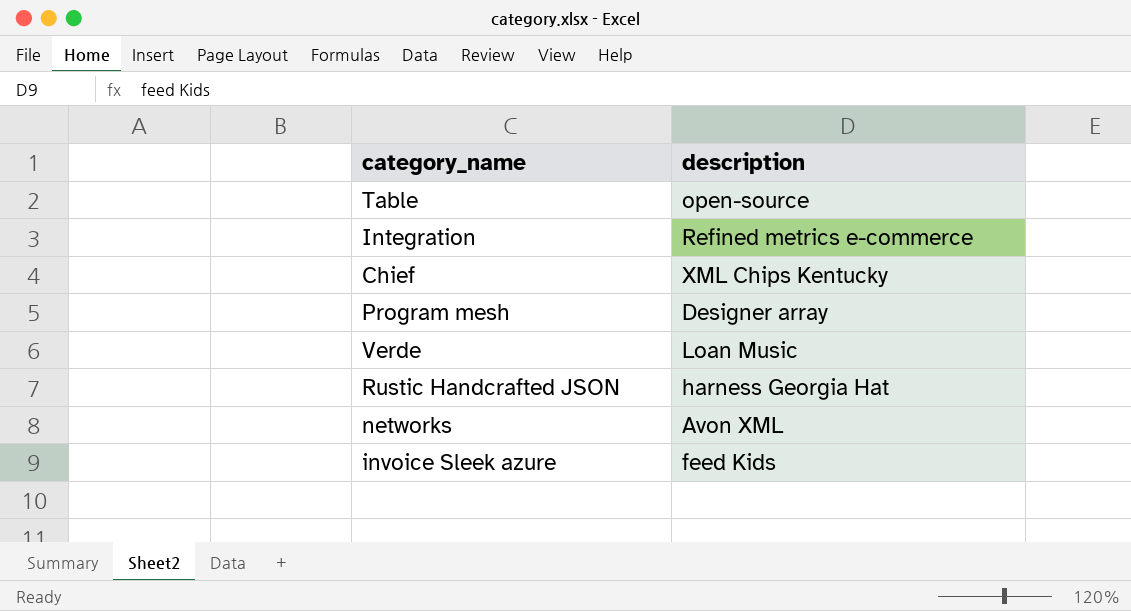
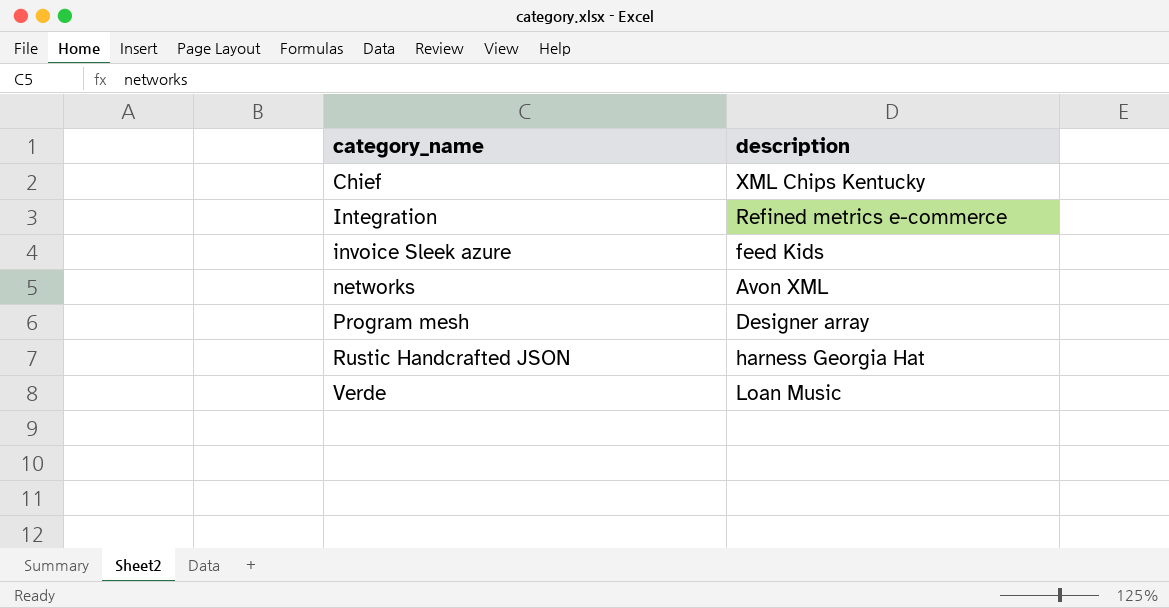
row order: none -> category_name ascending
row Table: open-source -> none

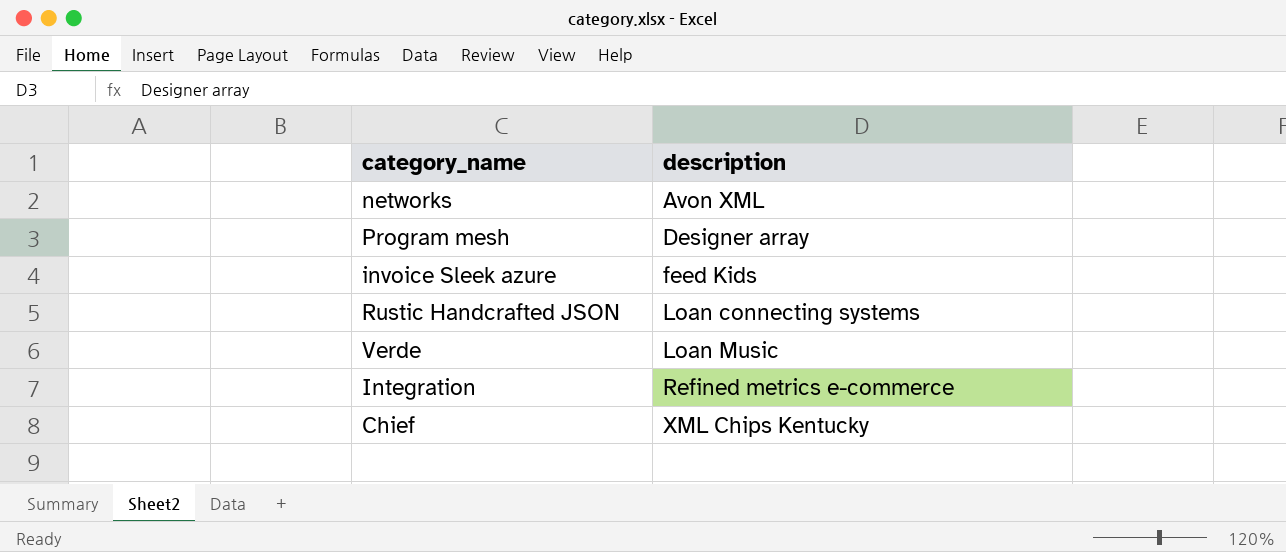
row order: category_name ascending -> description ascending
Rustic Handcrafted JSON | description: harness Georgia Hat -> Loan connecting systems

